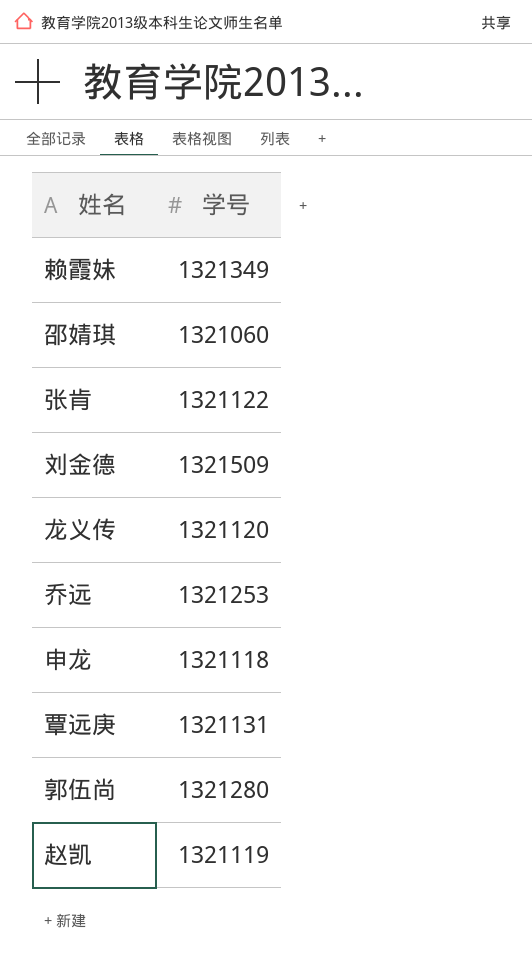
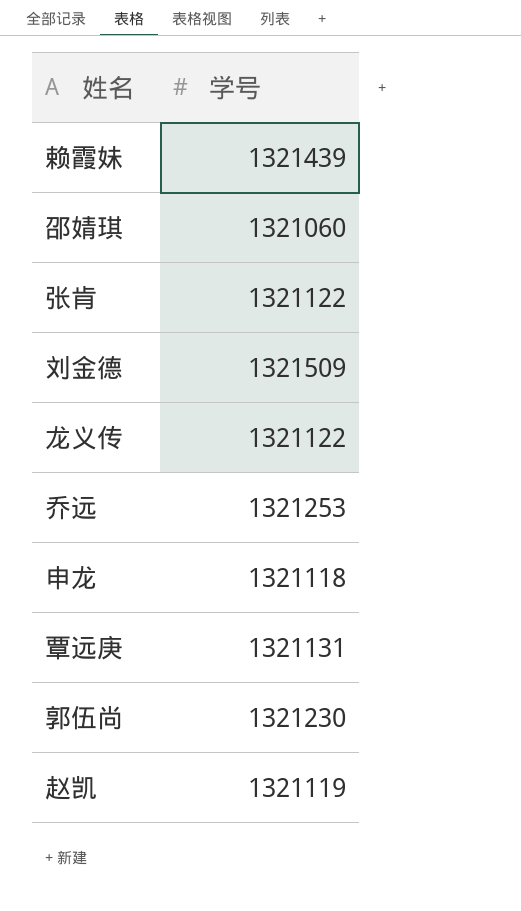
赖霞妹 | 学号: 1321349 -> 1321439
龙义传 | 学号: 1321120 -> 1321122
郭伍尚 | 学号: 1321280 -> 1321230

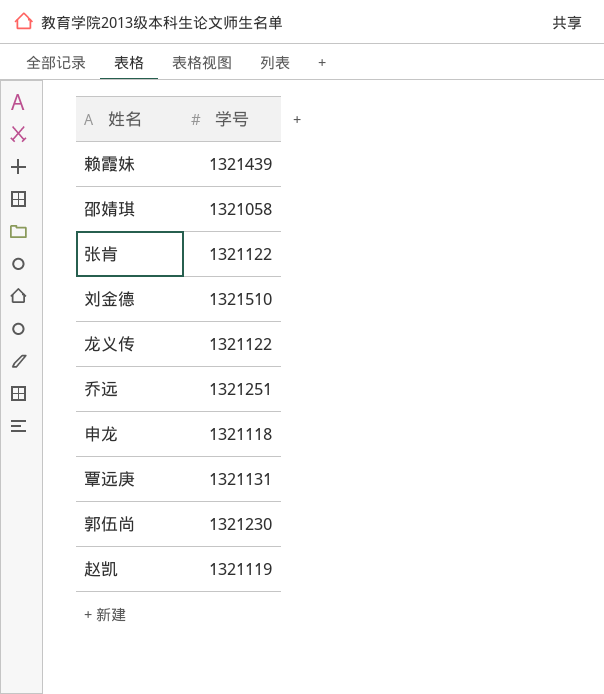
邵婧琪 | 学号: 1321060 -> 1321058
刘金德 | 学号: 1321509 -> 1321510
乔远 | 学号: 1321253 -> 1321251

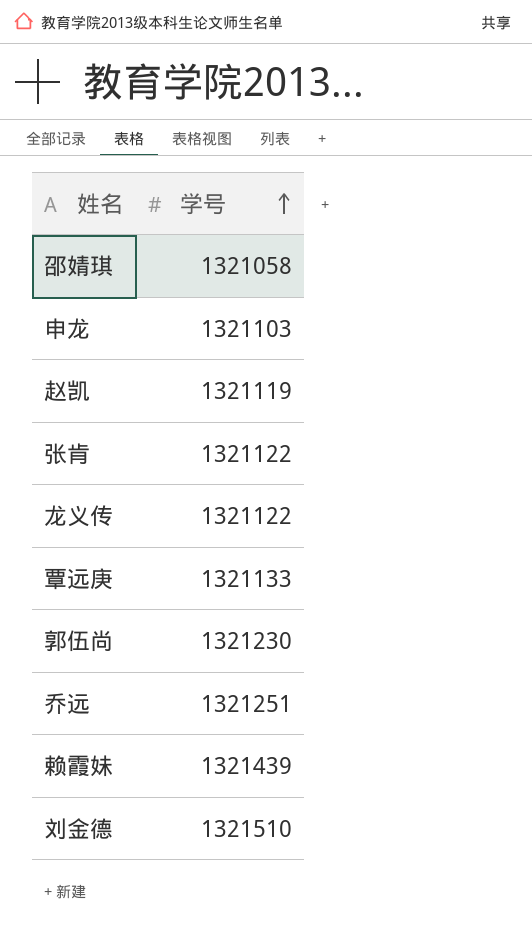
row order: none -> 学号 ascending
申龙 | 学号: 1321118 -> 1321103
覃远庚 | 学号: 1321131 -> 1321133

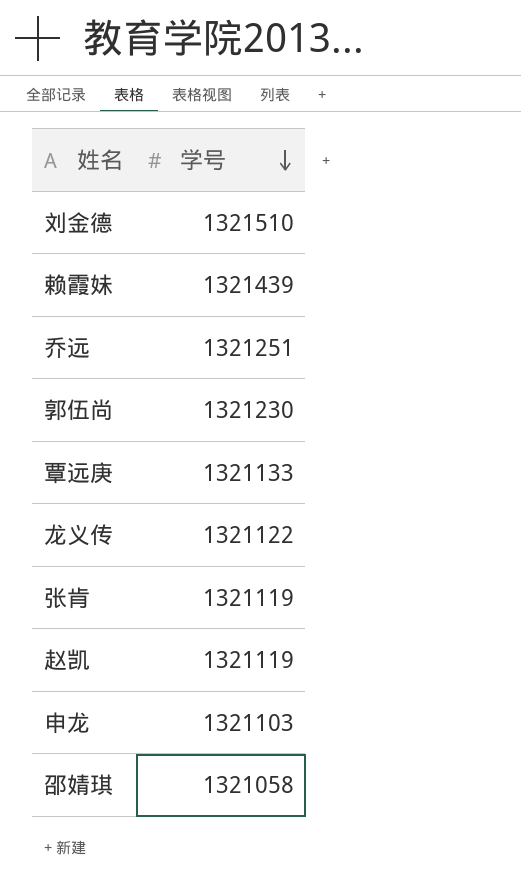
row order: 学号 ascending -> 学号 descending
张肯 | 学号: 1321122 -> 1321119

